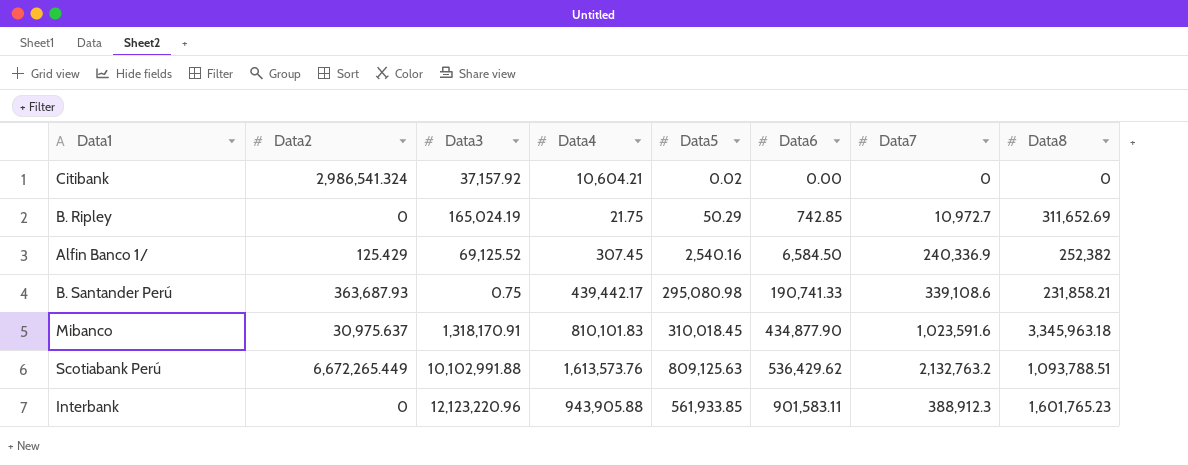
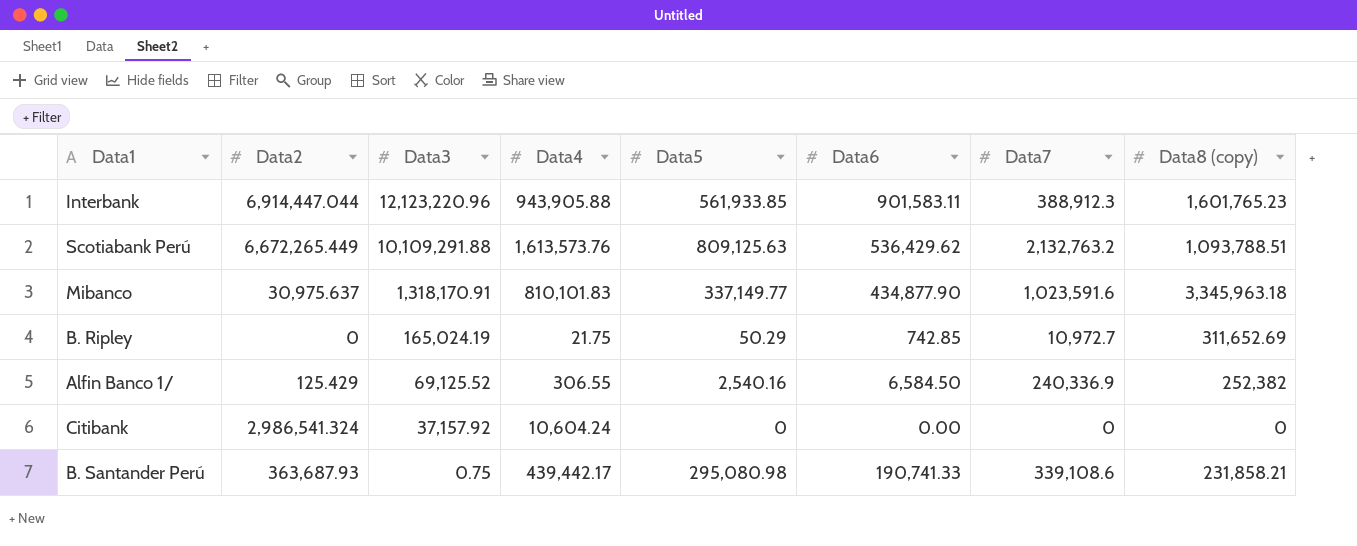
row order: Data6 ascending -> Data3 descending
column name: Data8 -> Data8 (copy)
Interbank | Data2: 0 -> 6,914,447.044
Scotiabank Perú | Data3: 10,102,991.88 -> 10,109,291.88
Mibanco | Data5: 310,018.45 -> 337,149.77
Alfin Banco 1/ | Data4: 307.45 -> 306.55
Citibank | Data4: 10,604.21 -> 10,604.24
Citibank | Data5: 0.02 -> 0

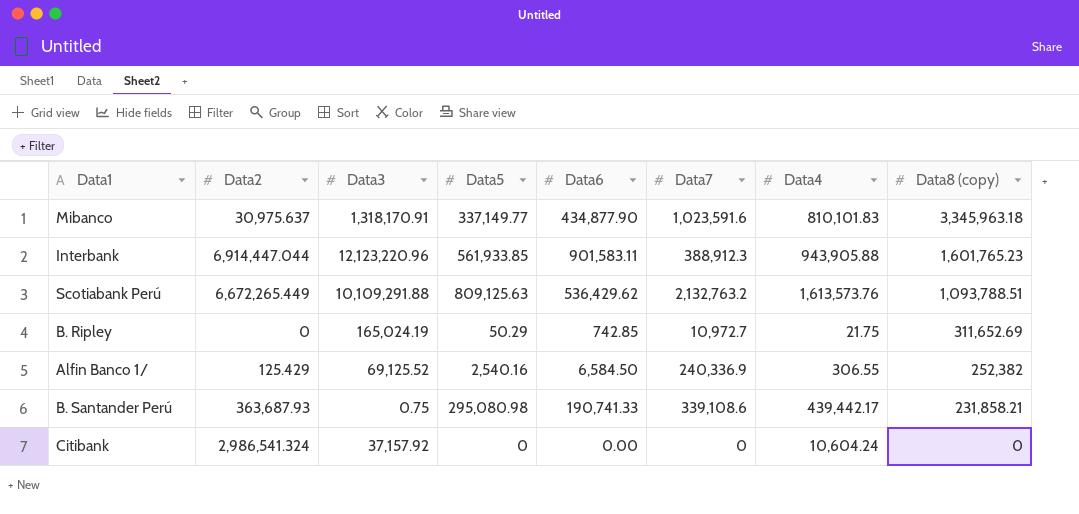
row order: Data3 descending -> Data8 (copy) descending
column Data4 | position: 4 -> 7

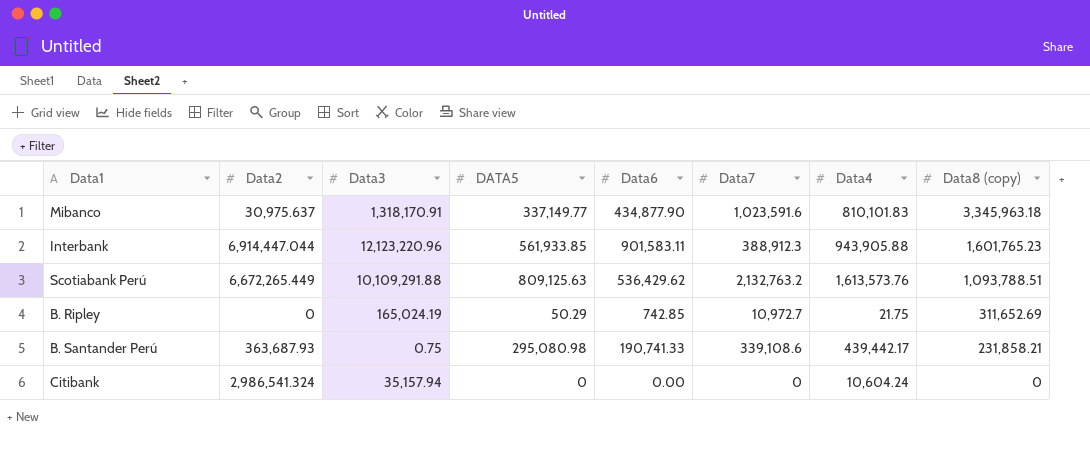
column name: Data5 -> DATA5
row Alfin Banco 1/: 125.429 | 69,125.52 | 2,540.16 | 6,584.50 | 240,336.9 | 306.55 | 252,382 -> none
Citibank | Data3: 37,157.92 -> 35,157.94

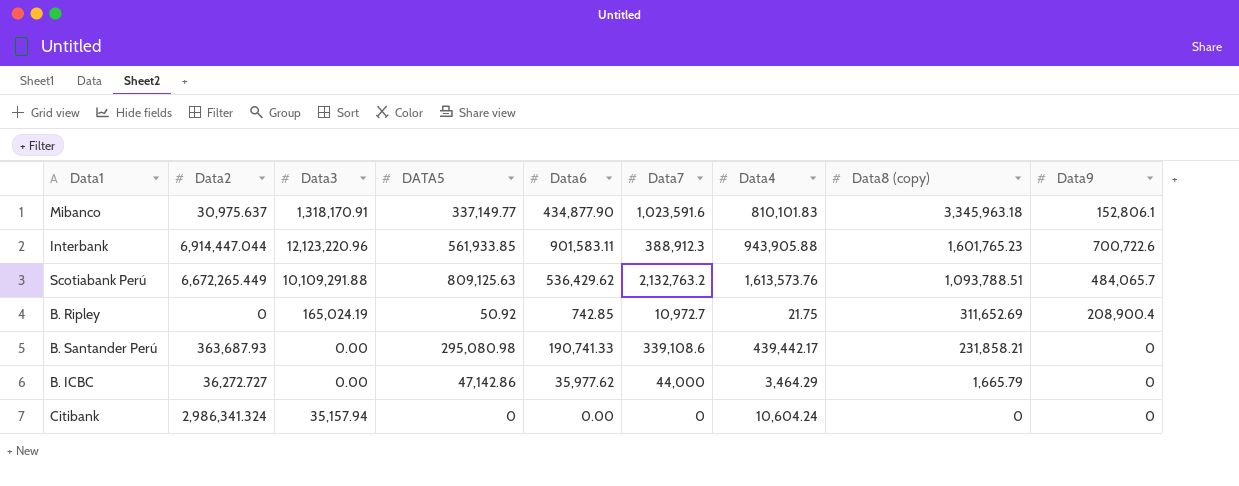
column Data9 | position: none -> 9
B. Ripley | DATA5: 50.29 -> 50.92
B. Santander Perú | Data3: 0.75 -> 0.00
row B. ICBC: none -> 36,272.727 | 0.00 | 47,142.86 | 35,977.62 | 44,000 | 3,464.29 | 1,665.79 | 0
Citibank | Data2: 2,986,541.324 -> 2,986,341.324

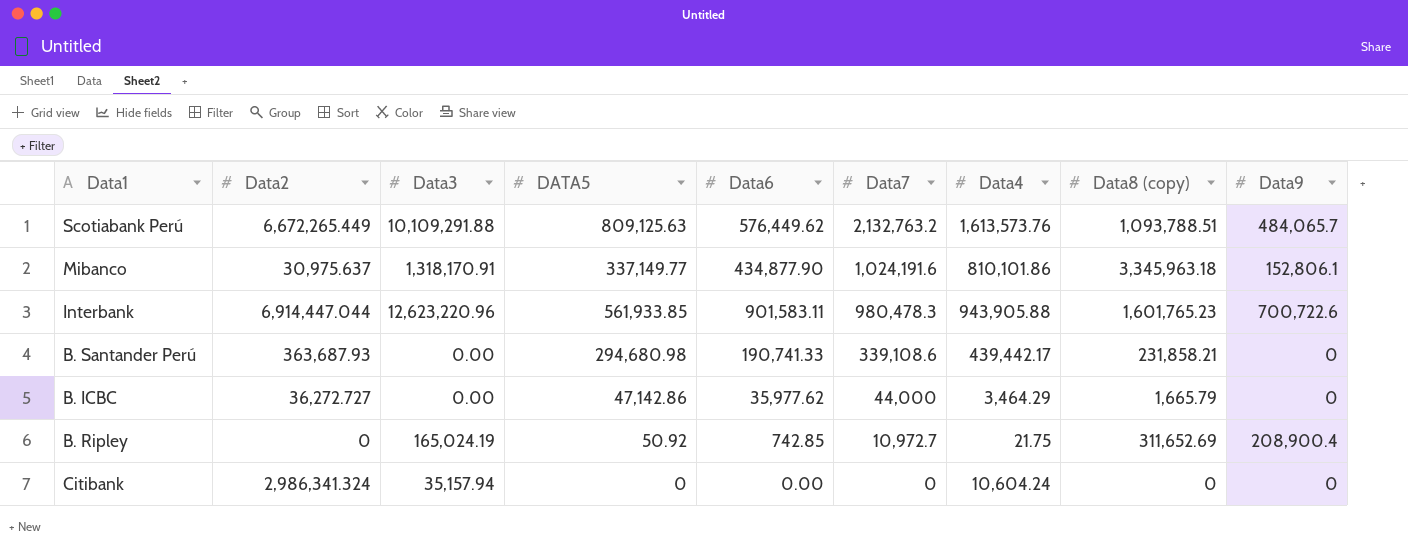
row order: Data8 (copy) descending -> Data7 descending
Scotiabank Perú | Data6: 536,429.62 -> 576,449.62
Mibanco | Data7: 1,023,591.6 -> 1,024,191.6
Mibanco | Data4: 810,101.83 -> 810,101.86
Interbank | Data3: 12,123,220.96 -> 12,623,220.96
Interbank | Data7: 388,912.3 -> 980,478.3
B. Santander Perú | DATA5: 295,080.98 -> 294,680.98

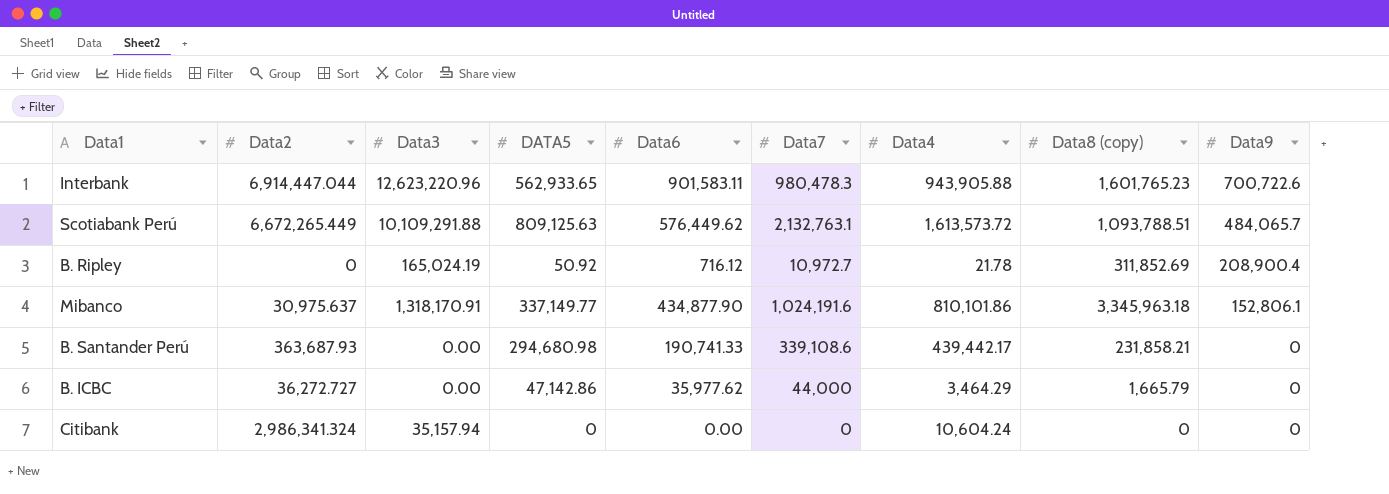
row order: Data7 descending -> Data9 descending
Interbank | DATA5: 561,933.85 -> 562,933.65
Scotiabank Perú | Data7: 2,132,763.2 -> 2,132,763.1
Scotiabank Perú | Data4: 1,613,573.76 -> 1,613,573.72
B. Ripley | Data6: 742.85 -> 716.12
B. Ripley | Data4: 21.75 -> 21.78
B. Ripley | Data8 (copy): 311,652.69 -> 311,852.69

